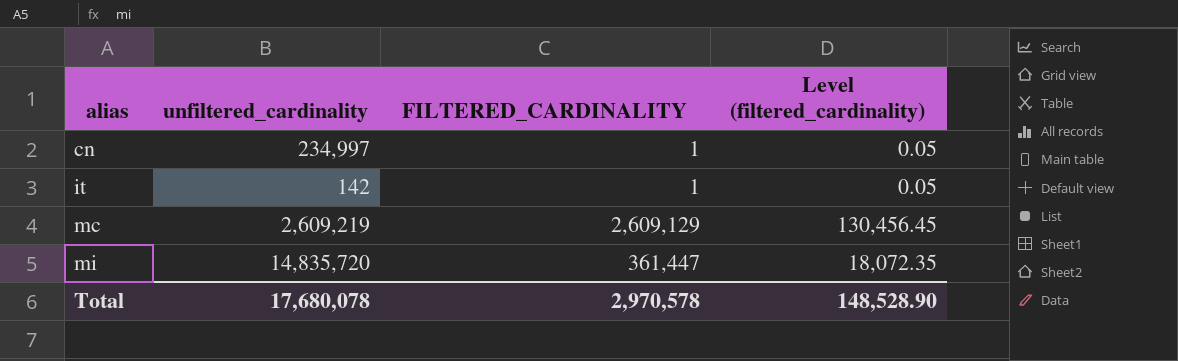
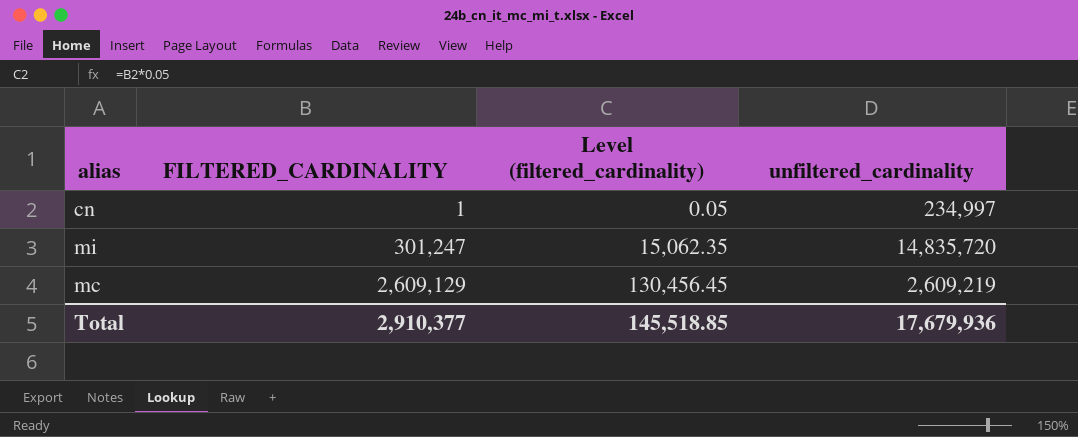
row order: alias ascending -> FILTERED_CARDINALITY ascending
column unfiltered_cardinality | position: 2 -> 4
row it: 142 | 1 | 0.05 -> none
mi | FILTERED_CARDINALITY: 361,447 -> 301,247
mi | Level (filtered_cardinality): 18,072.35 -> 15,062.35
Total | FILTERED_CARDINALITY: 2,970,578 -> 2,910,377
Total | Level (filtered_cardinality): 148,528.90 -> 145,518.85
Total | unfiltered_cardinality: 17,680,078 -> 17,679,936

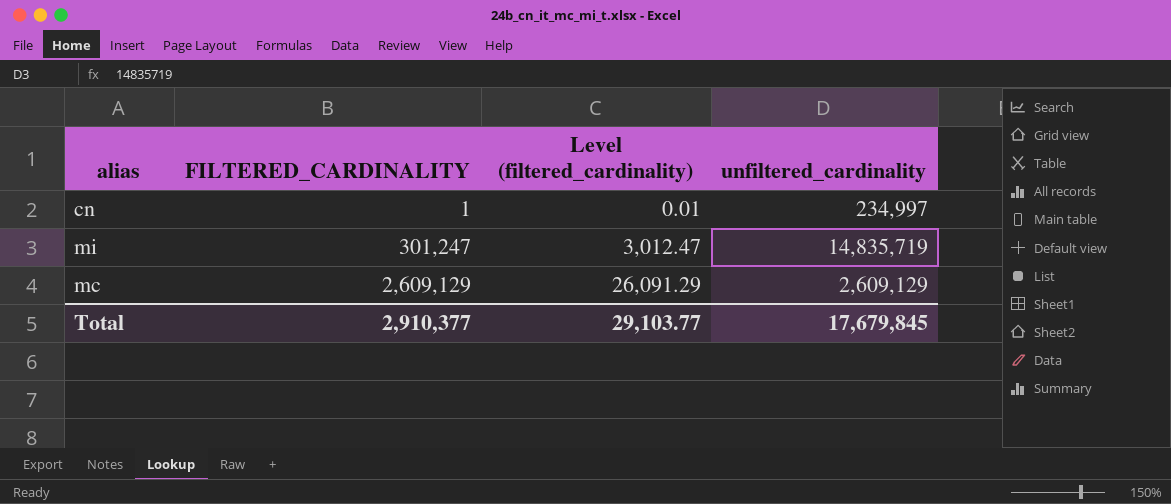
column Level (filtered_cardinality) | formula: [FILTERED_CARDINALITY] * 0.05 -> [FILTERED_CARDINALITY] * 0.01
mi | unfiltered_cardinality: 14,835,720 -> 14,835,719
mc | unfiltered_cardinality: 2,609,219 -> 2,609,129
Total | Level (filtered_cardinality): 145,518.85 -> 29,103.77
Total | unfiltered_cardinality: 17,679,936 -> 17,679,845

